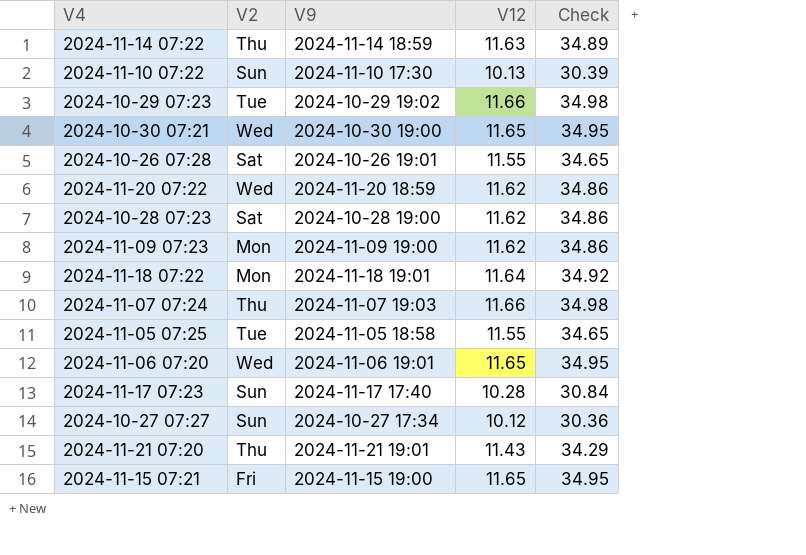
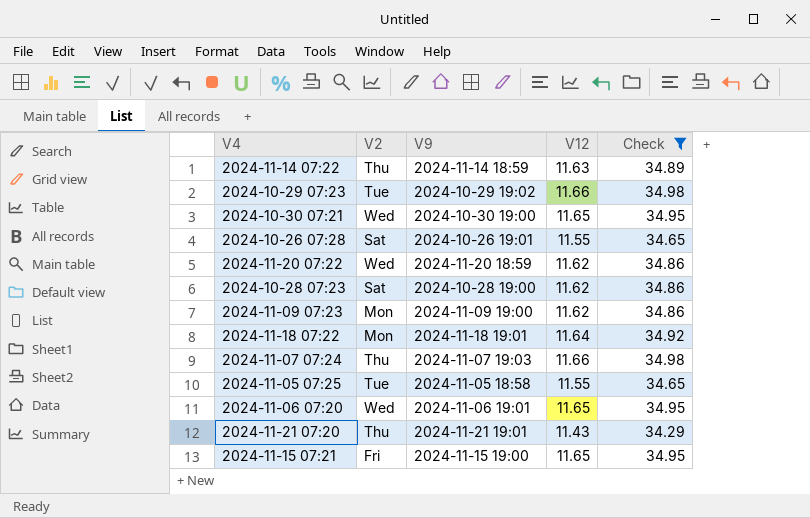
filter: none -> Check >= 34.29

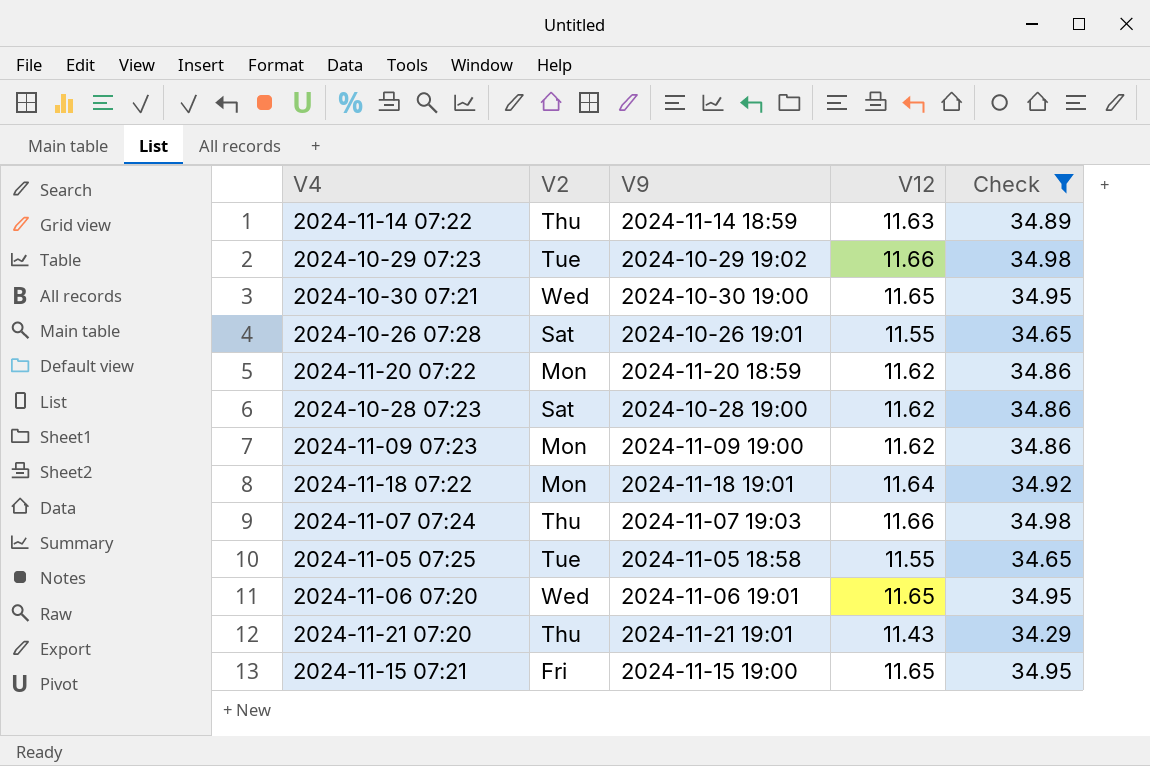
2024-11-20 07:22 | V2: Wed -> Mon

